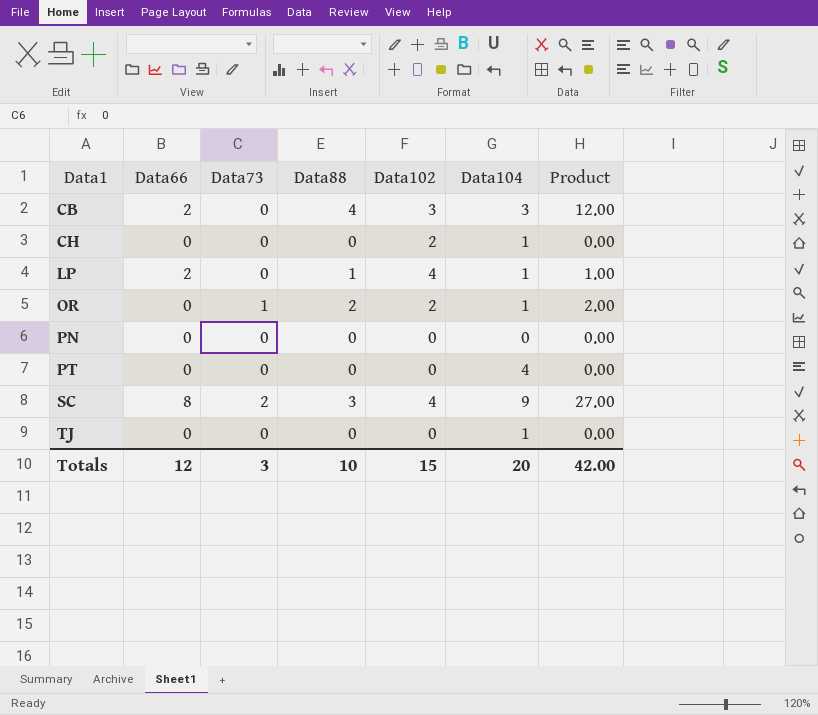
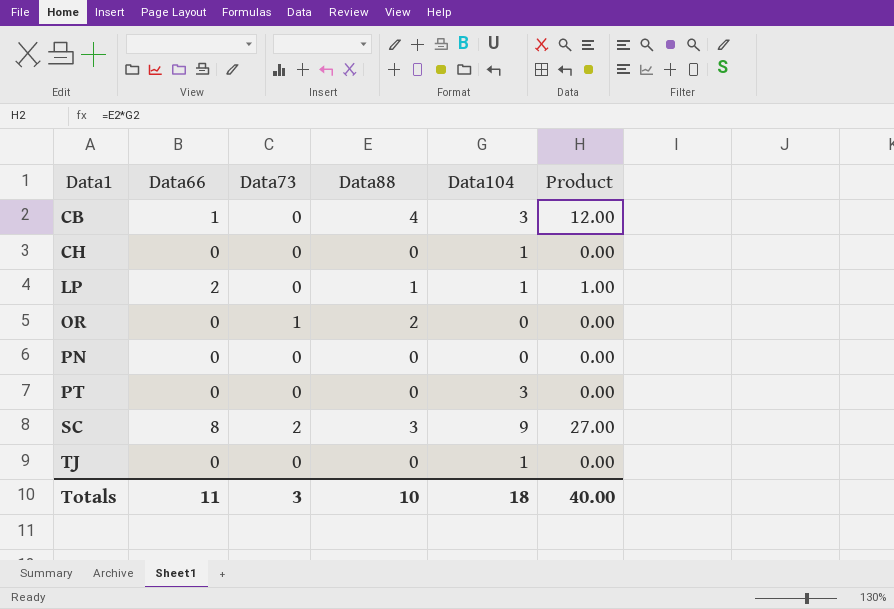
column Data102 | position: 5 -> none
CB | Data66: 2 -> 1
OR | Data104: 1 -> 0
OR | Product: 2.00 -> 0.00
PT | Data104: 4 -> 3
Totals | Data66: 12 -> 11
Totals | Data104: 20 -> 18
Totals | Product: 42.00 -> 40.00

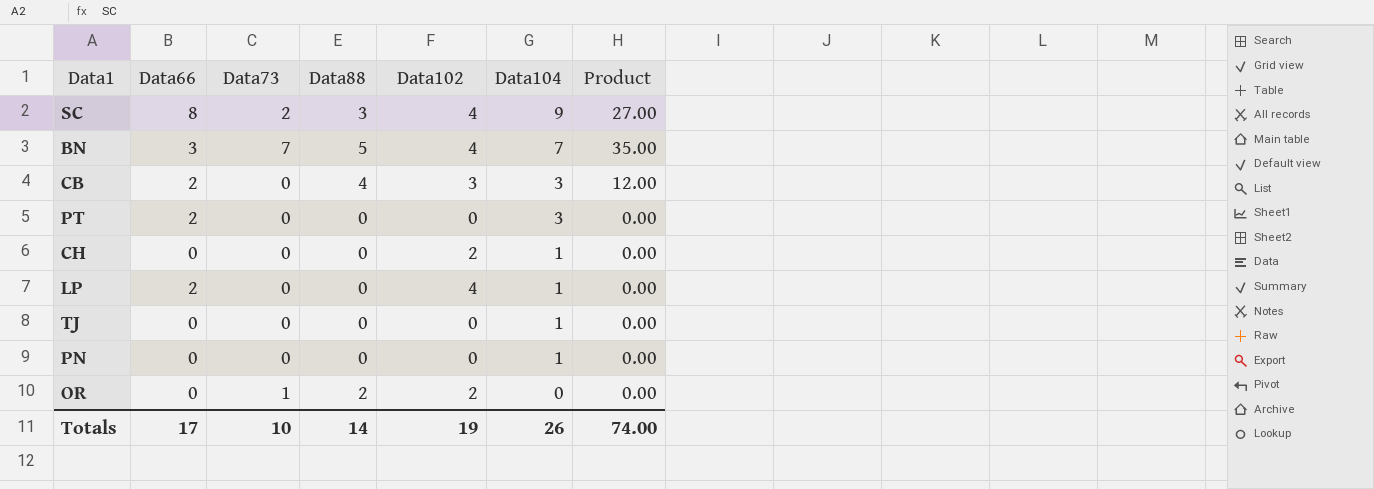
row order: Data1 ascending -> Data104 descending
column Data102 | position: none -> 5
row BN: none -> 3 | 7 | 5 | 4 | 7 | 35.00
CB | Data66: 1 -> 2
PT | Data66: 0 -> 2
LP | Data88: 1 -> 0
LP | Product: 1.00 -> 0.00
PN | Data104: 0 -> 1
Totals | Data66: 11 -> 17
Totals | Data73: 3 -> 10
Totals | Data88: 10 -> 14
Totals | Data104: 18 -> 26
Totals | Product: 40.00 -> 74.00

